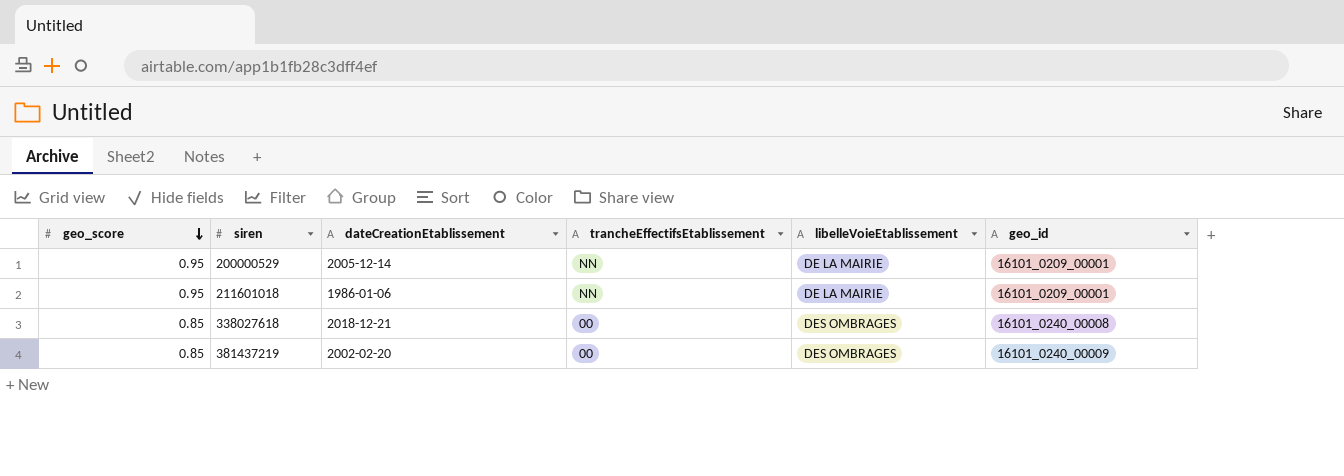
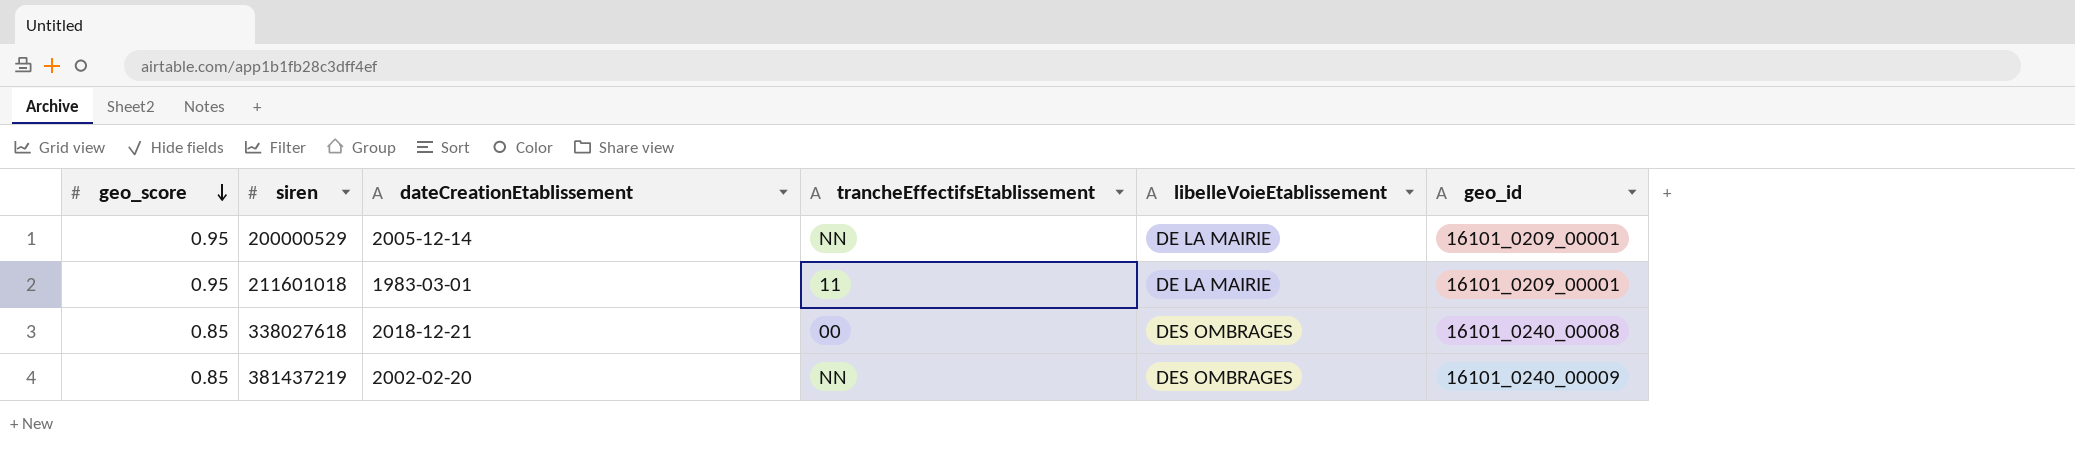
211601018 | dateCreationEtablissement: 1986-01-06 -> 1983-03-01
211601018 | trancheEffectifsEtablissement: NN -> 11
381437219 | trancheEffectifsEtablissement: 00 -> NN

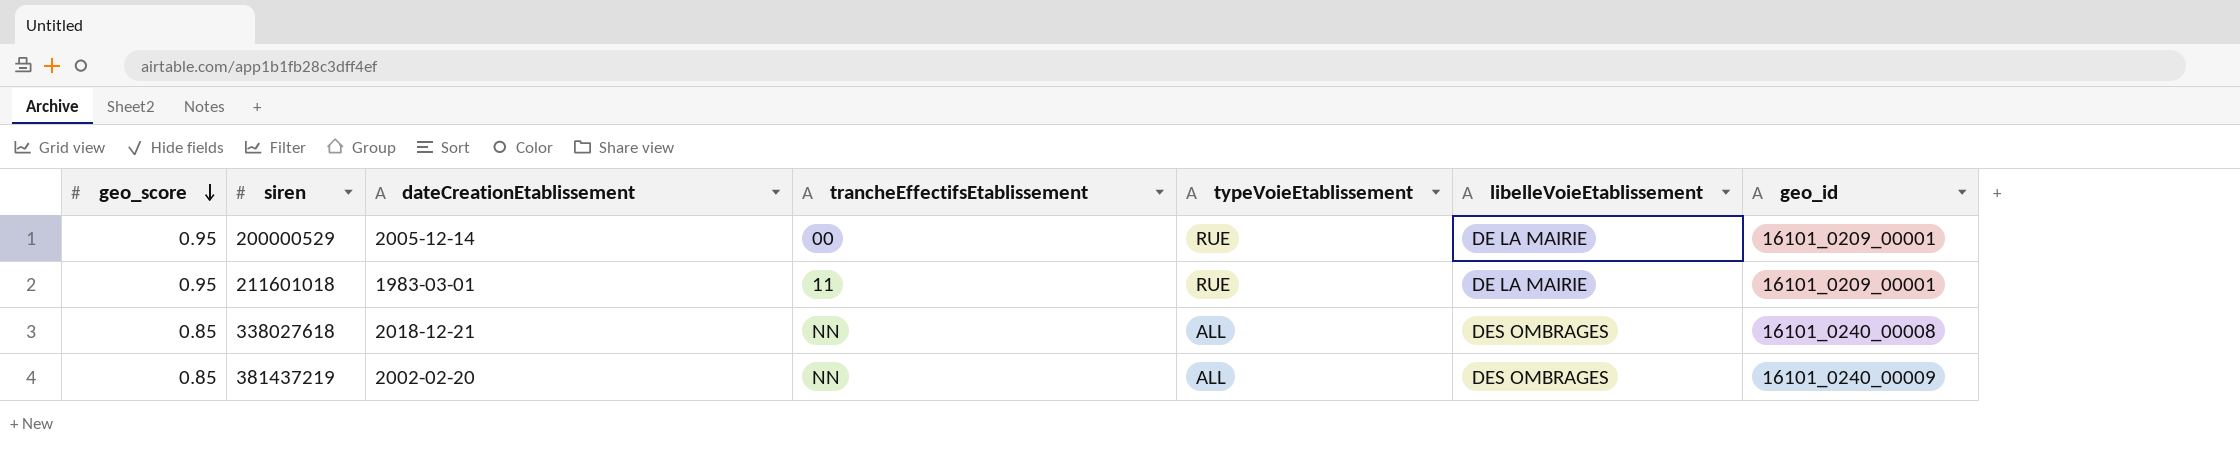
column typeVoieEtablissement | position: none -> 5
200000529 | trancheEffectifsEtablissement: NN -> 00
338027618 | trancheEffectifsEtablissement: 00 -> NN

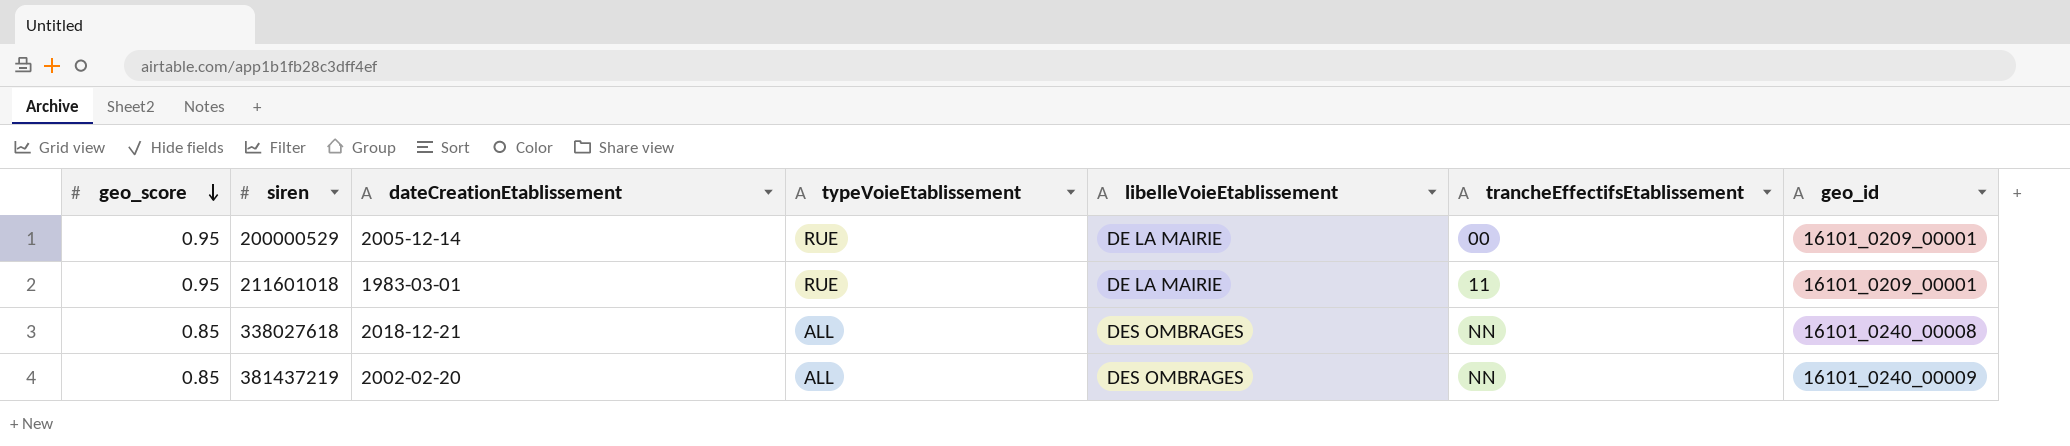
column trancheEffectifsEtablissement | position: 4 -> 6

